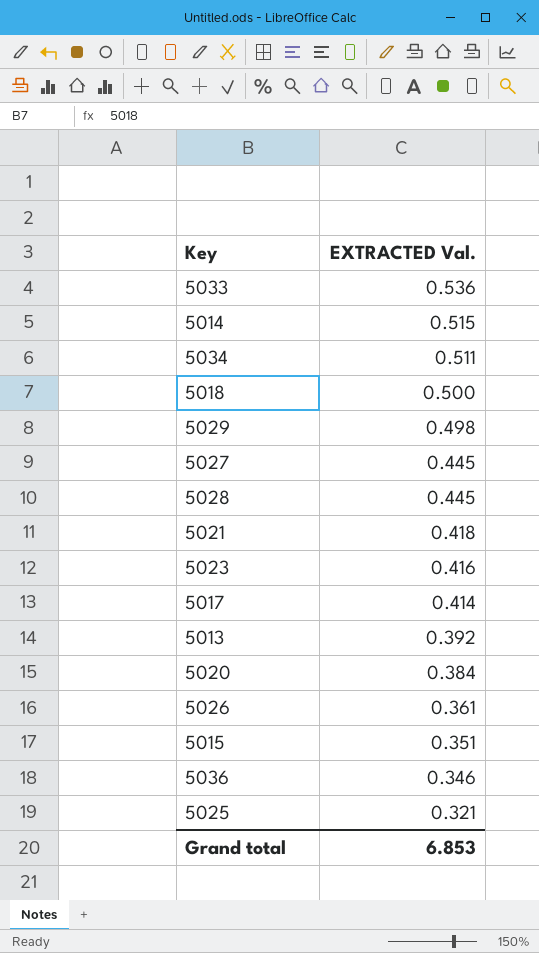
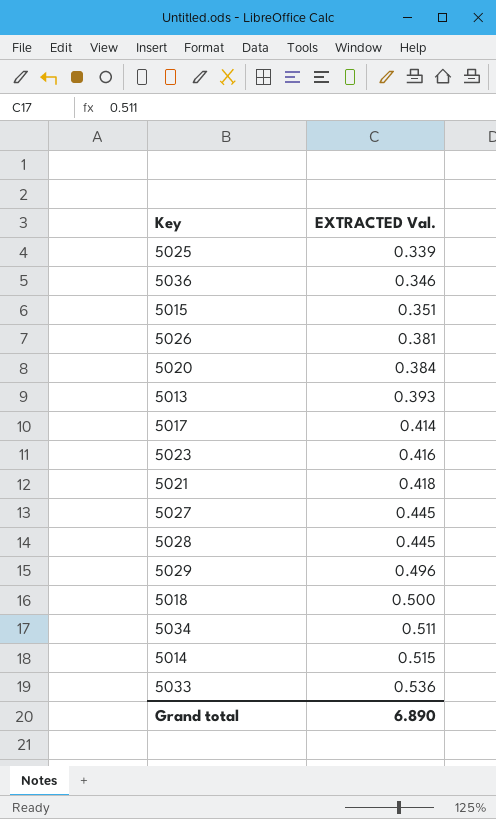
row order: EXTRACTED Val. descending -> EXTRACTED Val. ascending
5025 | EXTRACTED Val.: 0.321 -> 0.339
5026 | EXTRACTED Val.: 0.361 -> 0.381
5013 | EXTRACTED Val.: 0.392 -> 0.393
5029 | EXTRACTED Val.: 0.498 -> 0.496
Grand total | EXTRACTED Val.: 6.853 -> 6.890

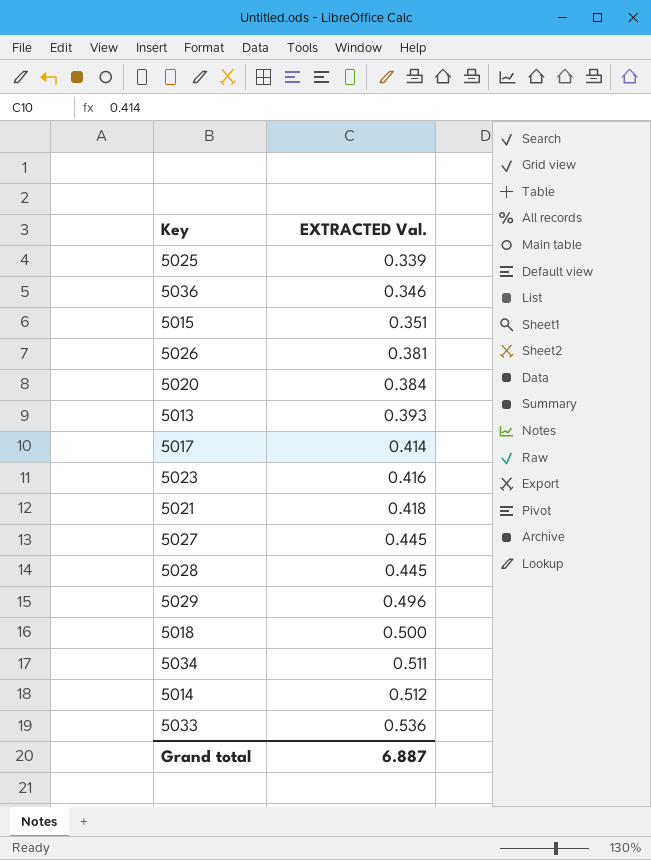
5014 | EXTRACTED Val.: 0.515 -> 0.512
Grand total | EXTRACTED Val.: 6.890 -> 6.887

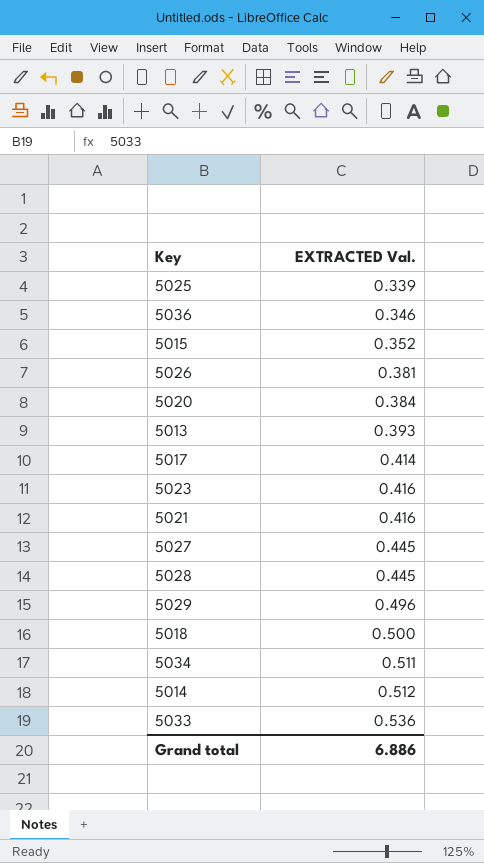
5015 | EXTRACTED Val.: 0.351 -> 0.352
5021 | EXTRACTED Val.: 0.418 -> 0.416
Grand total | EXTRACTED Val.: 6.887 -> 6.886

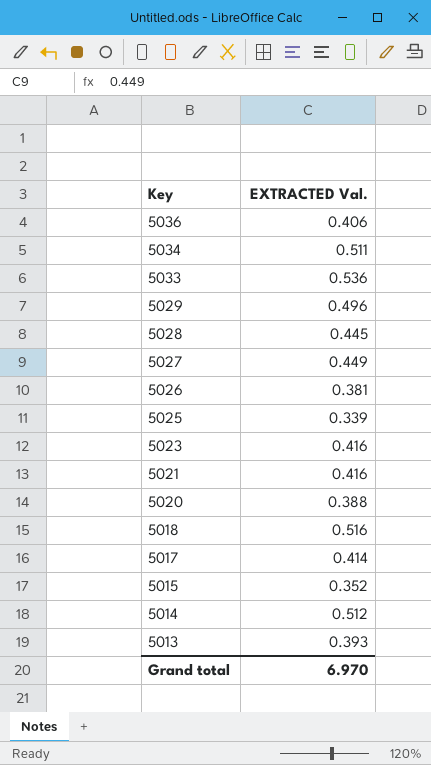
row order: EXTRACTED Val. ascending -> Key descending
5036 | EXTRACTED Val.: 0.346 -> 0.406
5027 | EXTRACTED Val.: 0.445 -> 0.449
5020 | EXTRACTED Val.: 0.384 -> 0.388
5018 | EXTRACTED Val.: 0.500 -> 0.516
Grand total | EXTRACTED Val.: 6.886 -> 6.970

